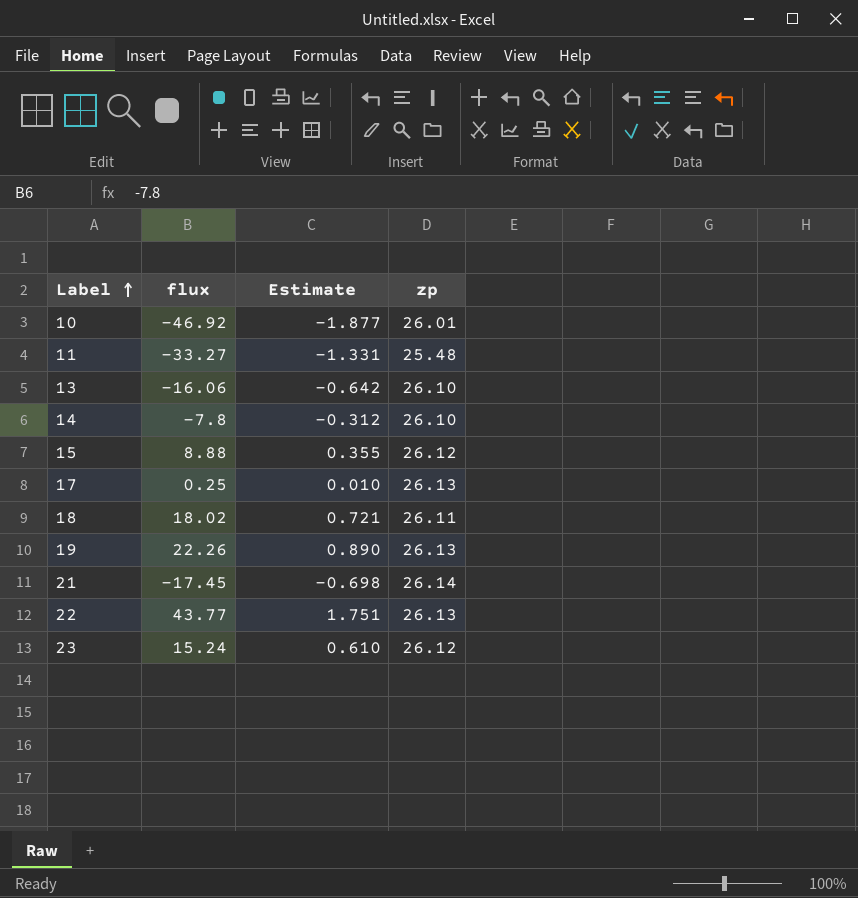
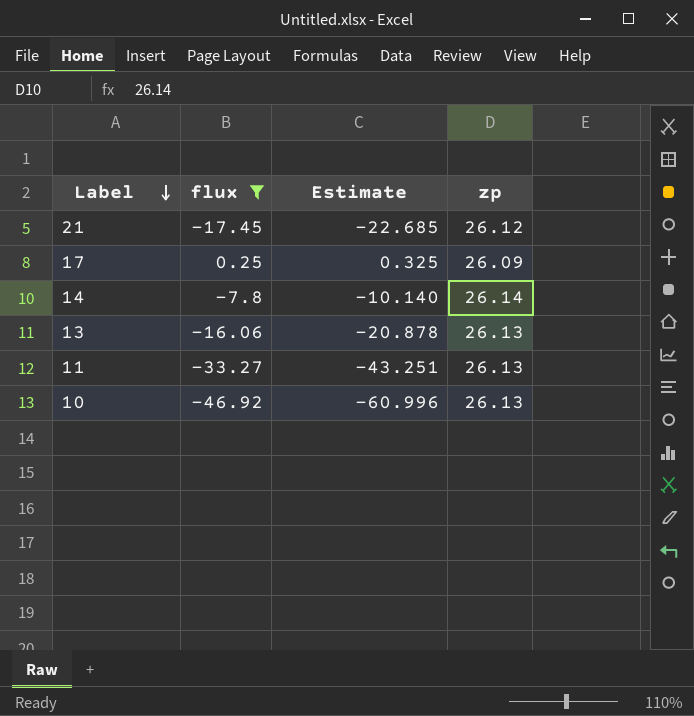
filter: none -> flux <= 0.25
row order: Label ascending -> Label descending
column Estimate | formula: [flux] * 0.04 -> [flux] * 1.3
21 | zp: 26.14 -> 26.12
17 | zp: 26.13 -> 26.09
14 | zp: 26.10 -> 26.14
13 | zp: 26.10 -> 26.13
11 | zp: 25.48 -> 26.13
10 | zp: 26.01 -> 26.13

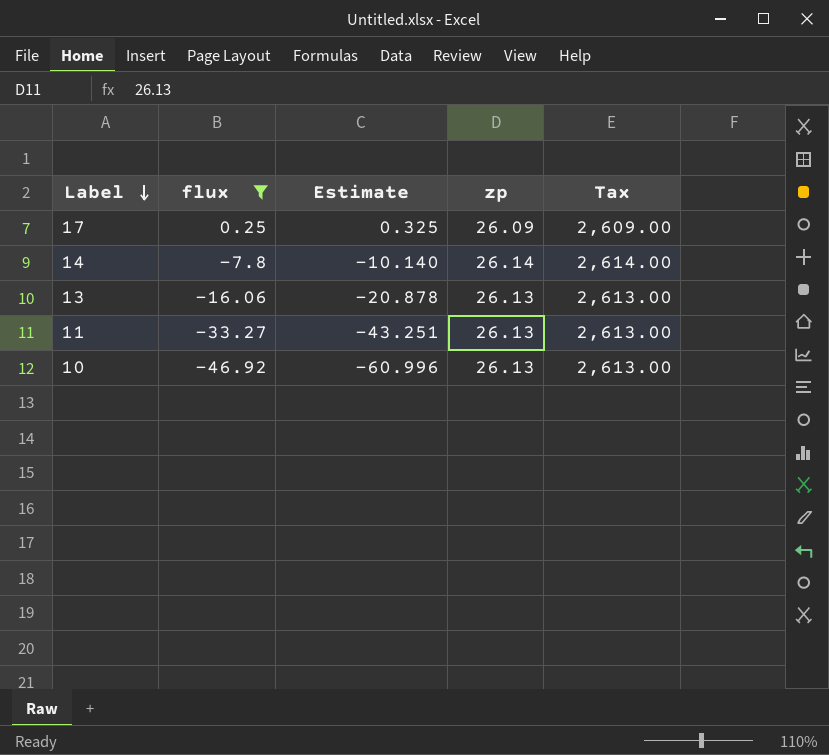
column Tax | formula: none -> [zp] * 100
row 21: -17.45 | -22.685 | 26.12 -> none

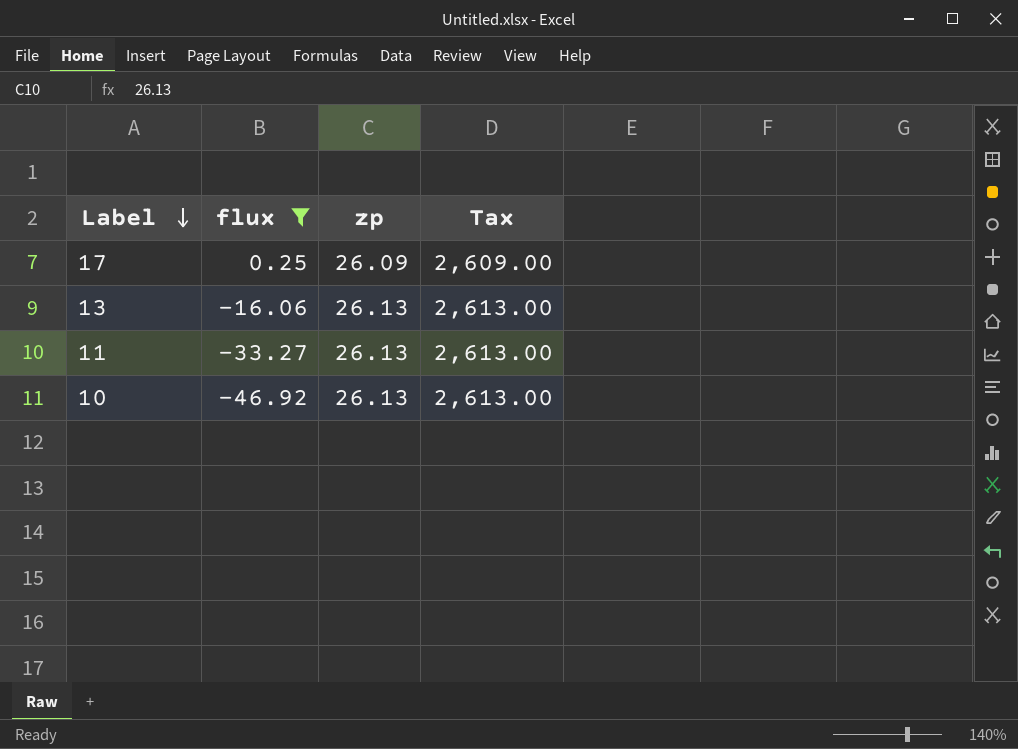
column Estimate | formula: [flux] * 1.3 -> none
row 14: -7.8 | -10.140 | 26.14 | 2,614.00 -> none

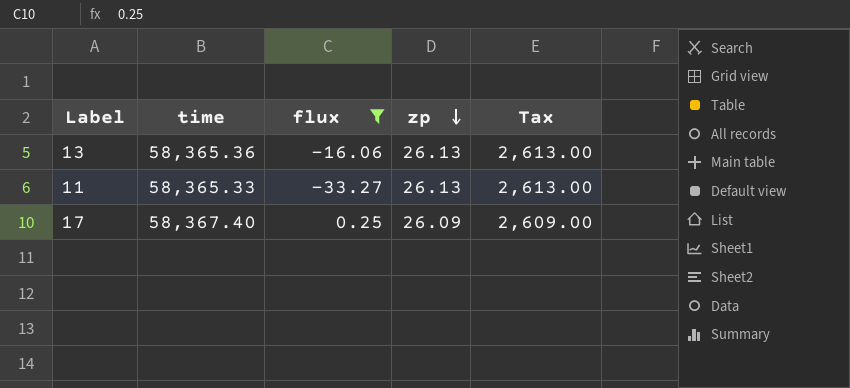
row order: Label descending -> zp descending
column time | position: none -> 2
row 10: -46.92 | 26.13 | 2,613.00 -> none

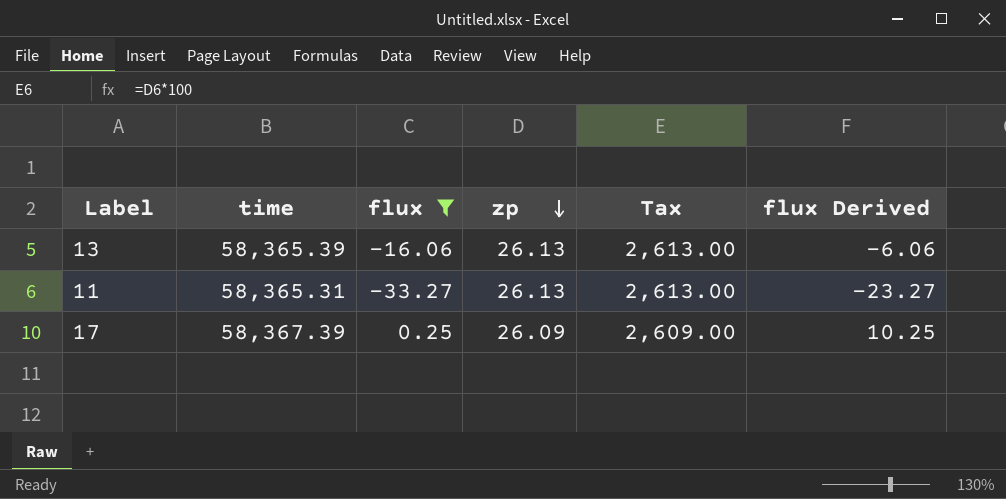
column flux Derived | formula: none -> [flux] + 10
13 | time: 58,365.36 -> 58,365.39
11 | time: 58,365.33 -> 58,365.31
17 | time: 58,367.40 -> 58,367.39

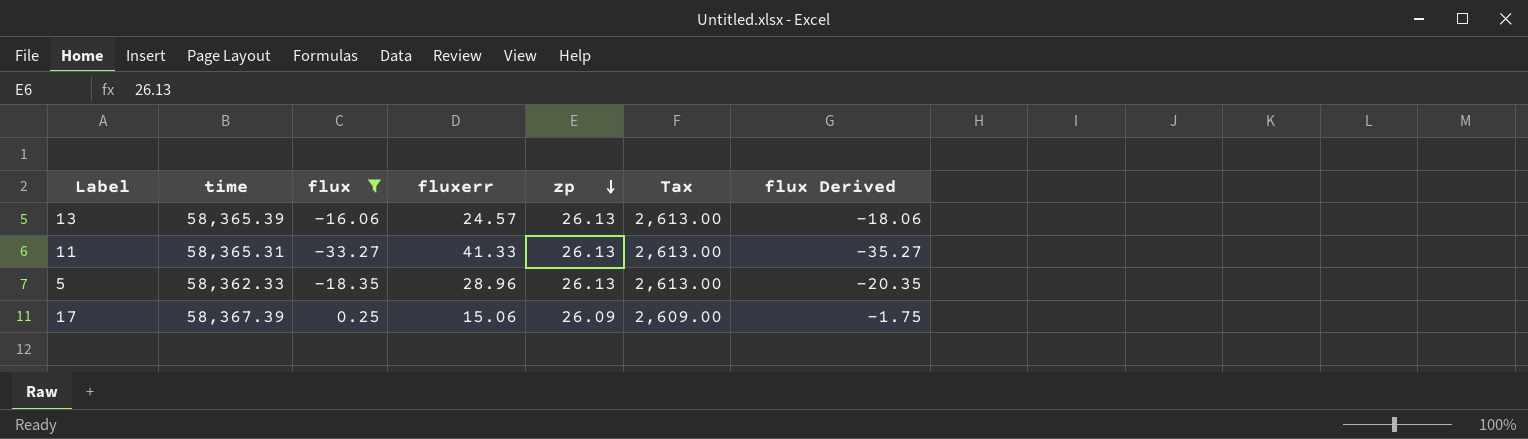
column fluxerr | position: none -> 4
column flux Derived | formula: [flux] + 10 -> [flux] - 2
row 5: none -> 58,362.33 | -18.35 | 28.96 | 26.13 | 2,613.00 | -20.35

